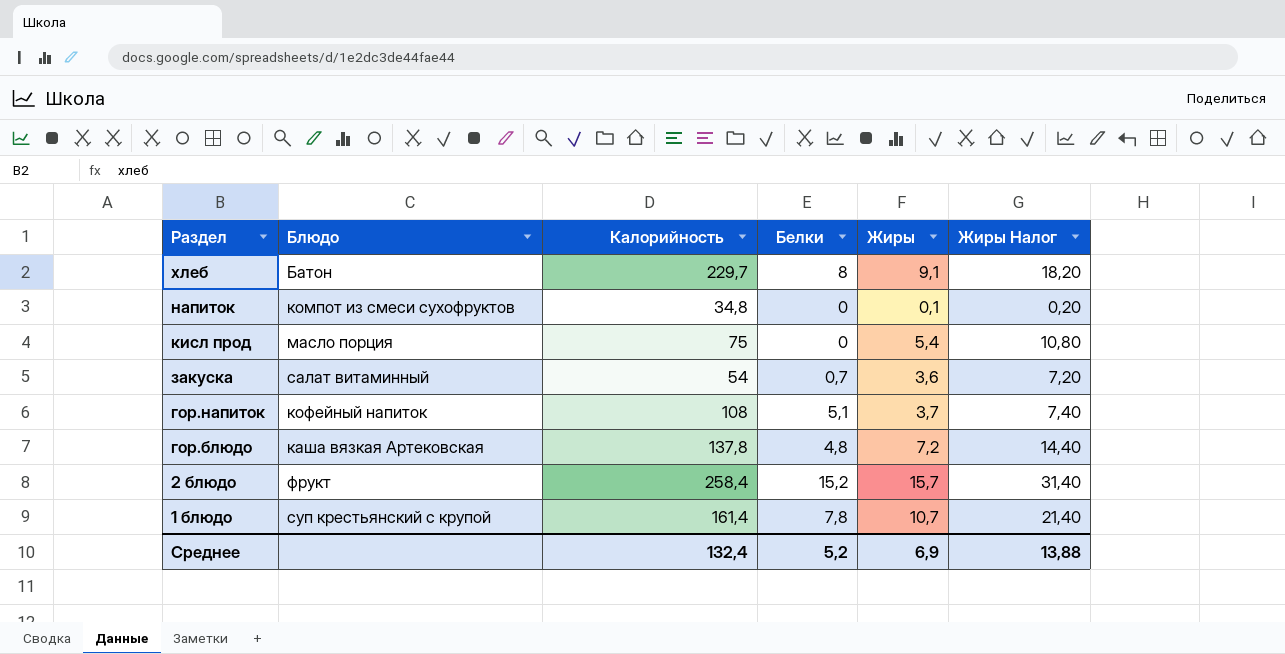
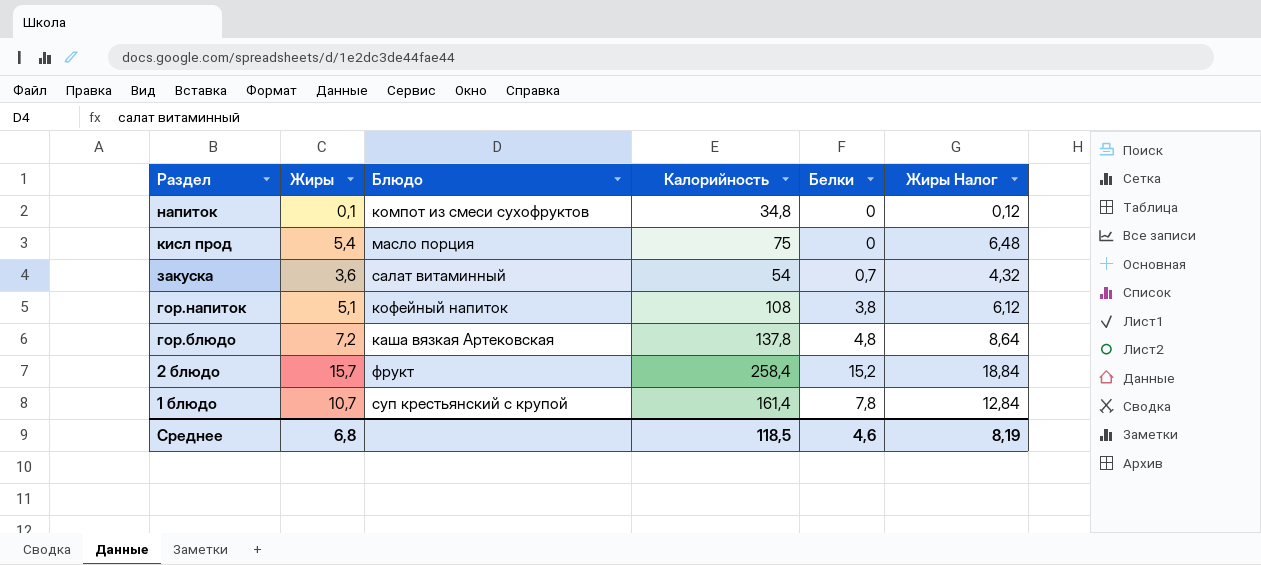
column Жиры | position: 5 -> 2
column Жиры Налог | formula: [Жиры] * 2 -> [Жиры] * 1,2
row хлеб: Батон | 229,7 | 8 | 9,1 | 18,20 -> none
гор.напиток | Жиры: 3,7 -> 5,1
гор.напиток | Белки: 5,1 -> 3,8
Среднее | Жиры: 6,9 -> 6,8
Среднее | Калорийность: 132,4 -> 118,5
Среднее | Белки: 5,2 -> 4,6
Среднее | Жиры Налог: 13,88 -> 8,19

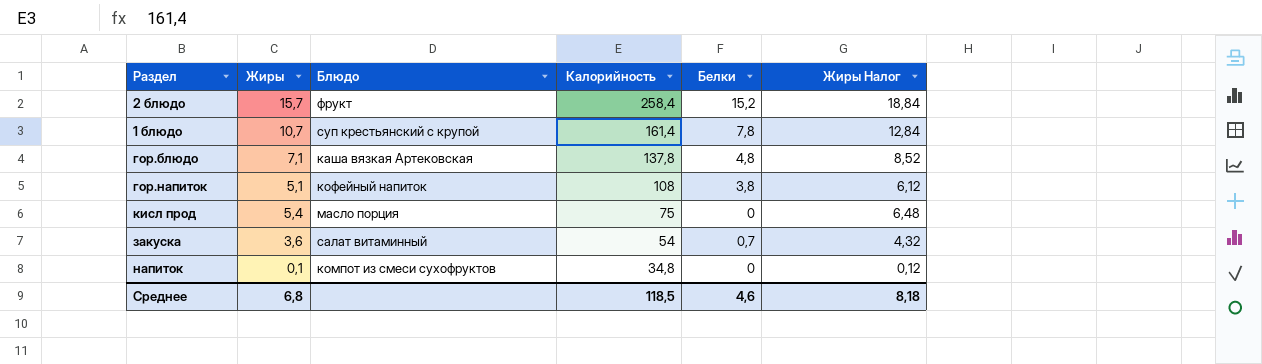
row order: Раздел descending -> Калорийность descending
гор.блюдо | Жиры: 7,2 -> 7,1
гор.блюдо | Жиры Налог: 8,64 -> 8,52
Среднее | Жиры Налог: 8,19 -> 8,18

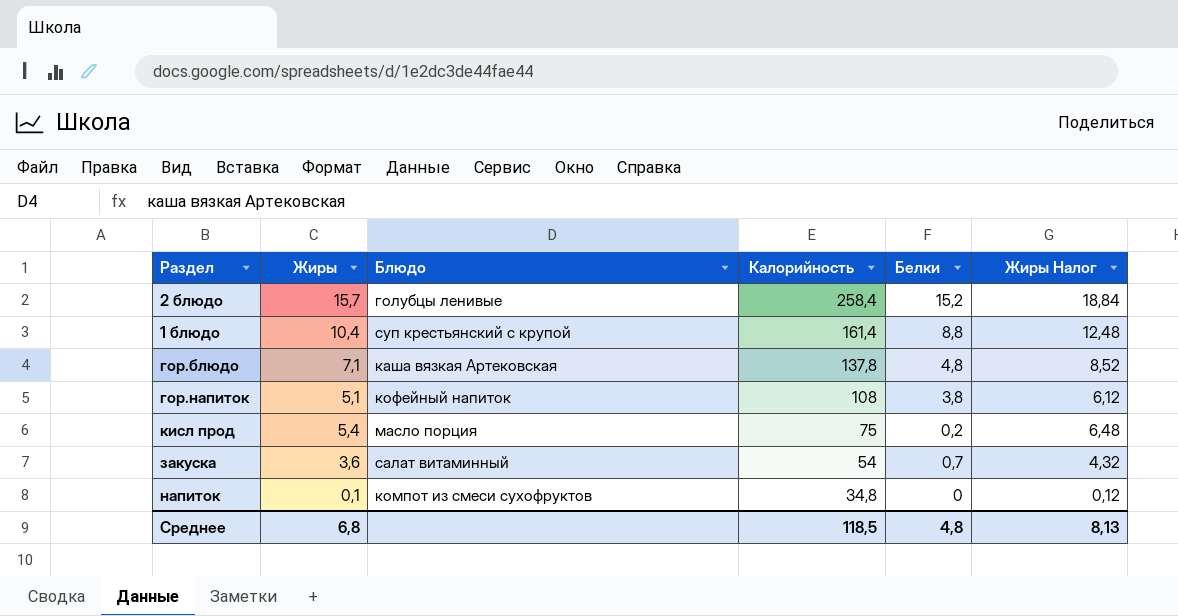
2 блюдо | Блюдо: фрукт -> голубцы ленивые
1 блюдо | Жиры: 10,7 -> 10,4
1 блюдо | Белки: 7,8 -> 8,8
1 блюдо | Жиры Налог: 12,84 -> 12,48
кисл прод | Белки: 0 -> 0,2
Среднее | Белки: 4,6 -> 4,8
Среднее | Жиры Налог: 8,18 -> 8,13

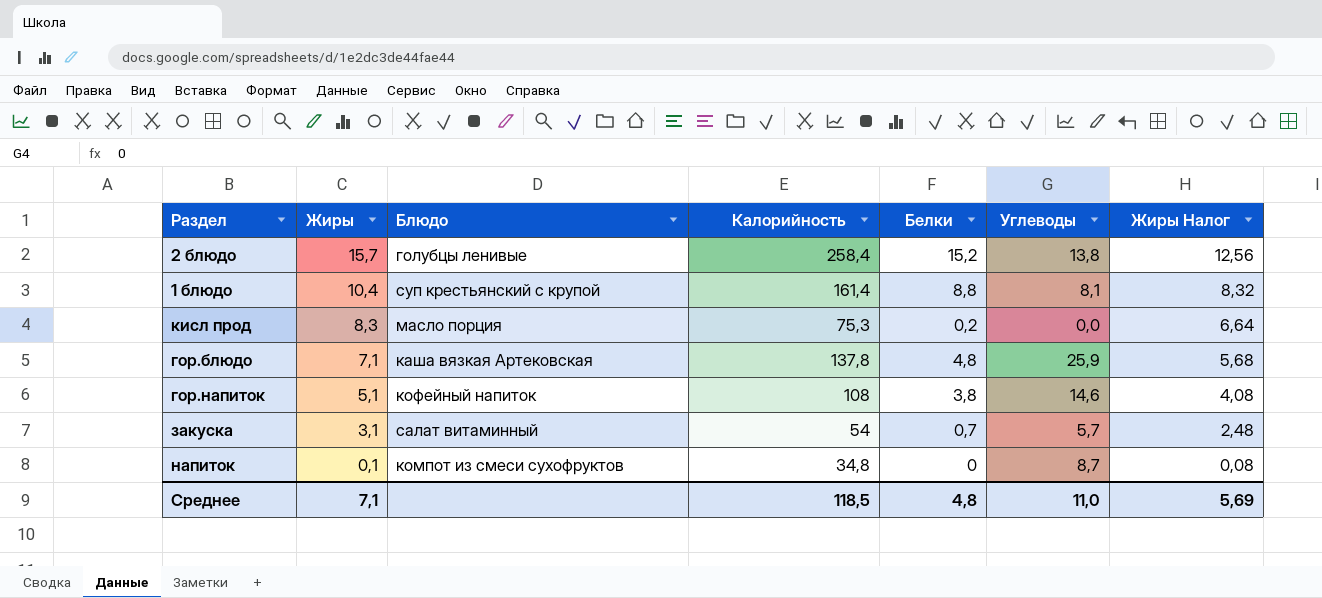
row order: Калорийность descending -> Жиры descending
column Углеводы | position: none -> 6
column Жиры Налог | formula: [Жиры] * 1,2 -> [Жиры] * 0,8
кисл прод | Жиры: 5,4 -> 8,3
кисл прод | Калорийность: 75 -> 75,3
закуска | Жиры: 3,6 -> 3,1
Среднее | Жиры: 6,8 -> 7,1
Среднее | Жиры Налог: 8,13 -> 5,69

